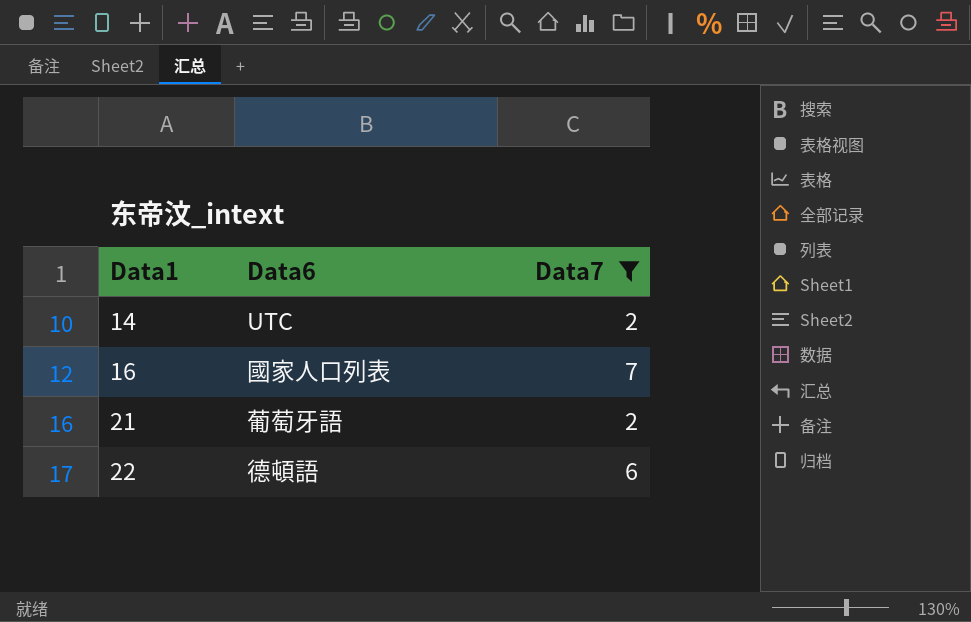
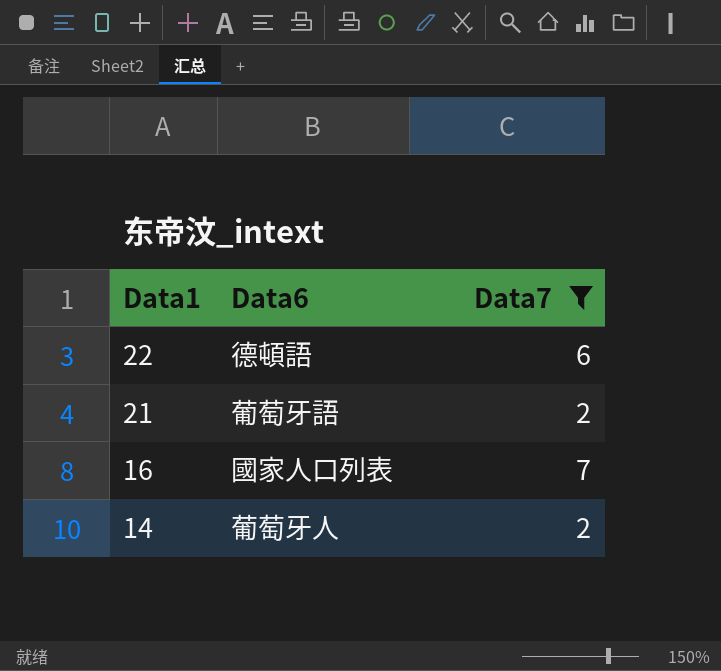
row order: Data1 ascending -> Data1 descending
14 | Data6: UTC -> 葡萄牙人

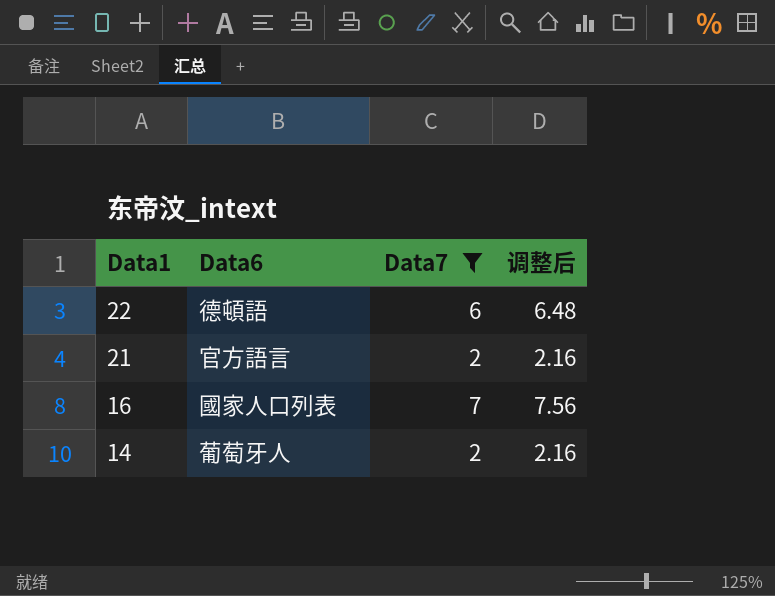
column 调整后 | formula: none -> [Data7] * 1.08
21 | Data6: 葡萄牙語 -> 官方語言

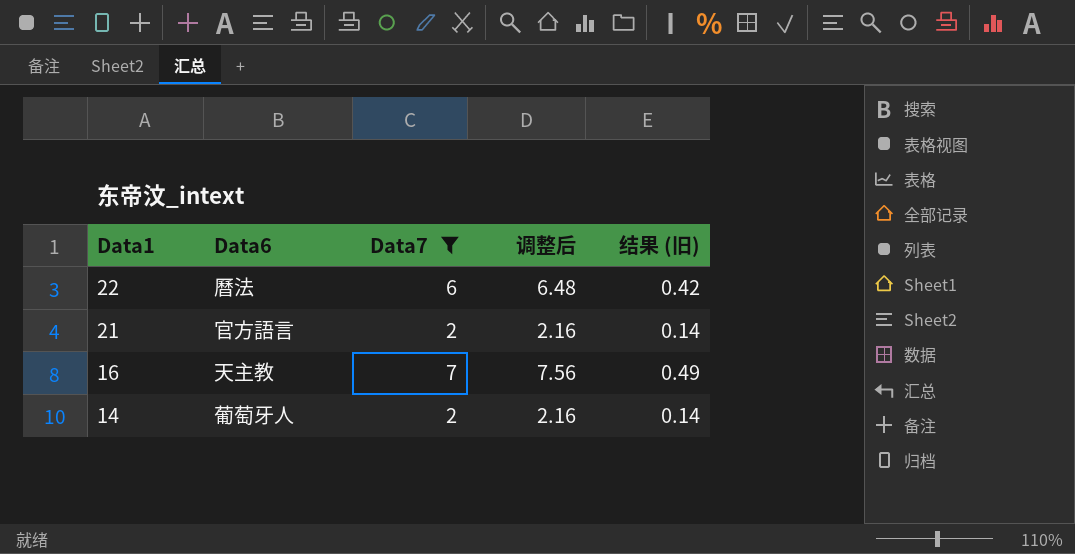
column 结果 (旧) | formula: none -> [Data7] * 0.07
22 | Data6: 德頓語 -> 曆法
16 | Data6: 國家人口列表 -> 天主教

